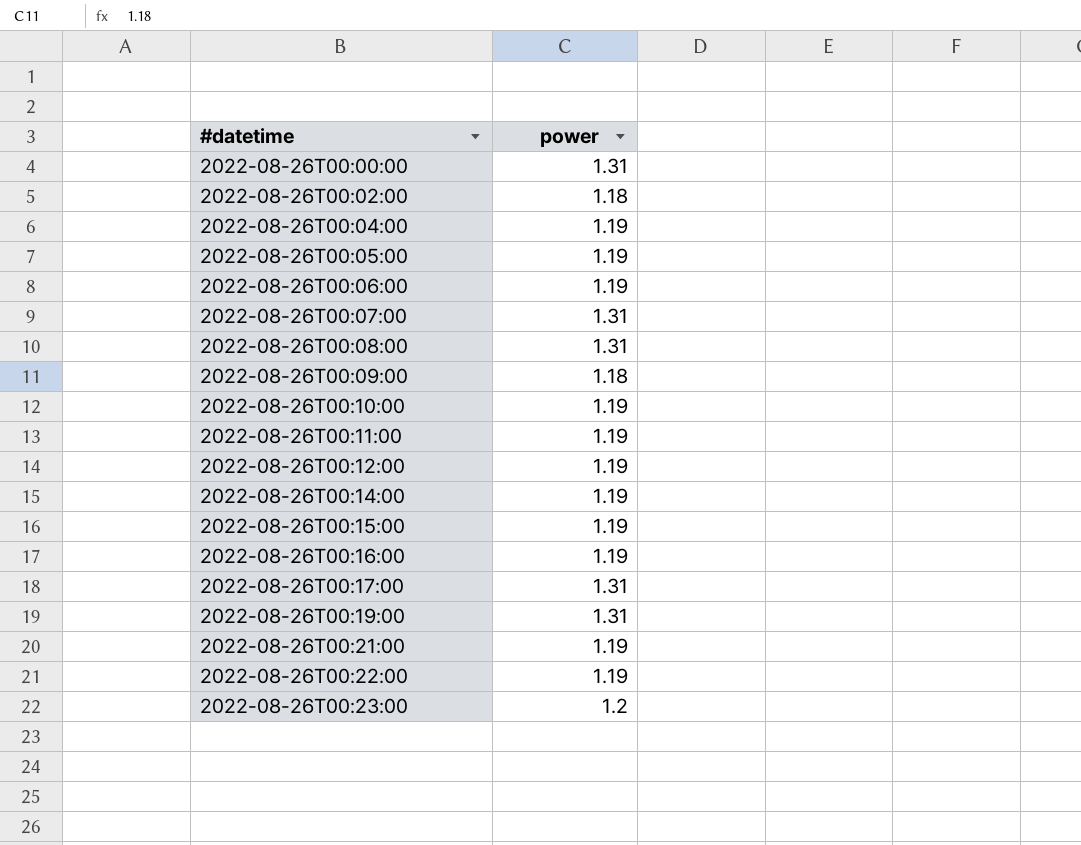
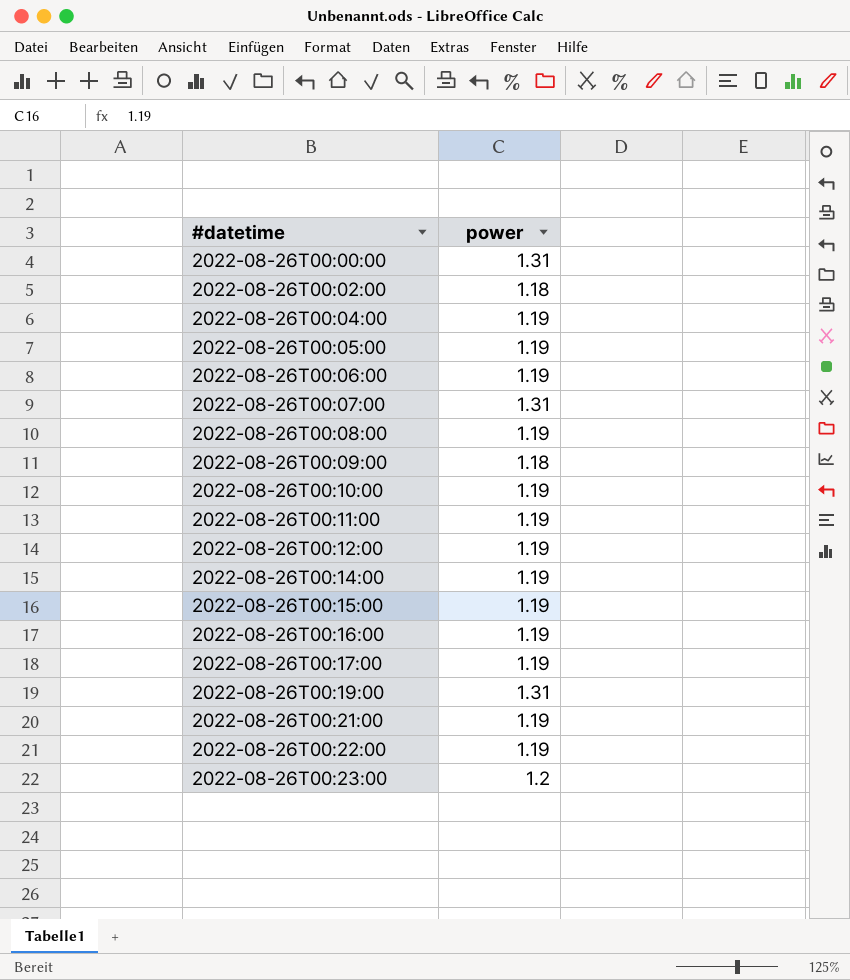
2022-08-26T00:08:00 | power: 1.31 -> 1.19
2022-08-26T00:17:00 | power: 1.31 -> 1.19

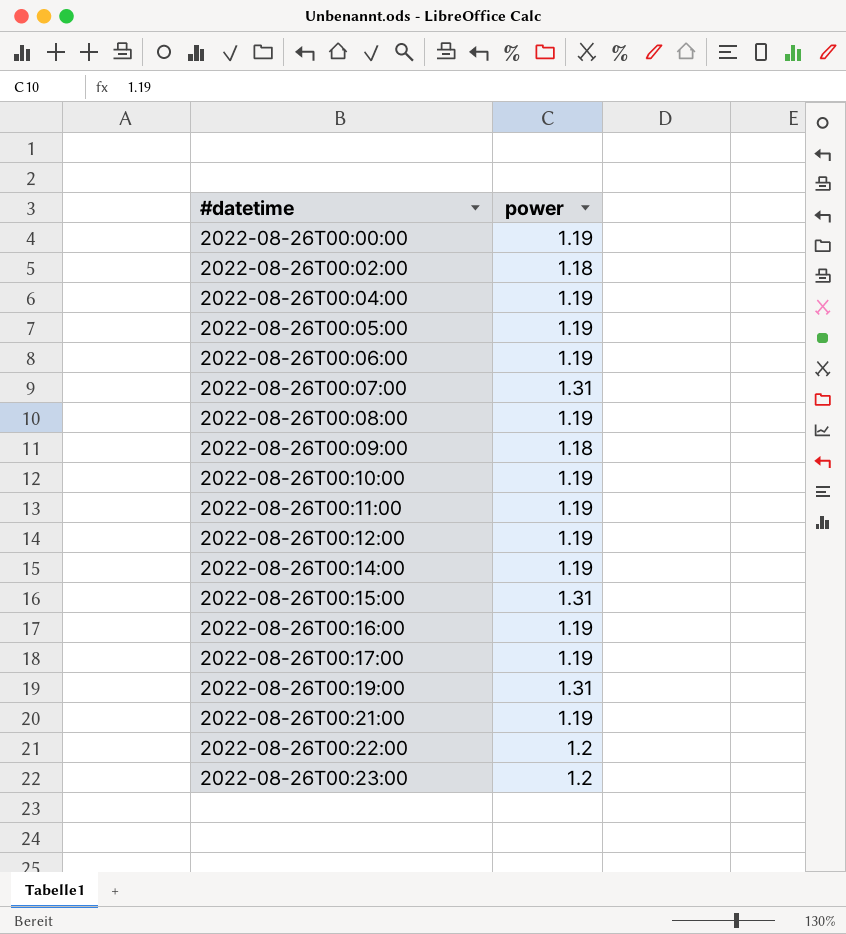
2022-08-26T00:00:00 | power: 1.31 -> 1.19
2022-08-26T00:15:00 | power: 1.19 -> 1.31
2022-08-26T00:22:00 | power: 1.19 -> 1.2

